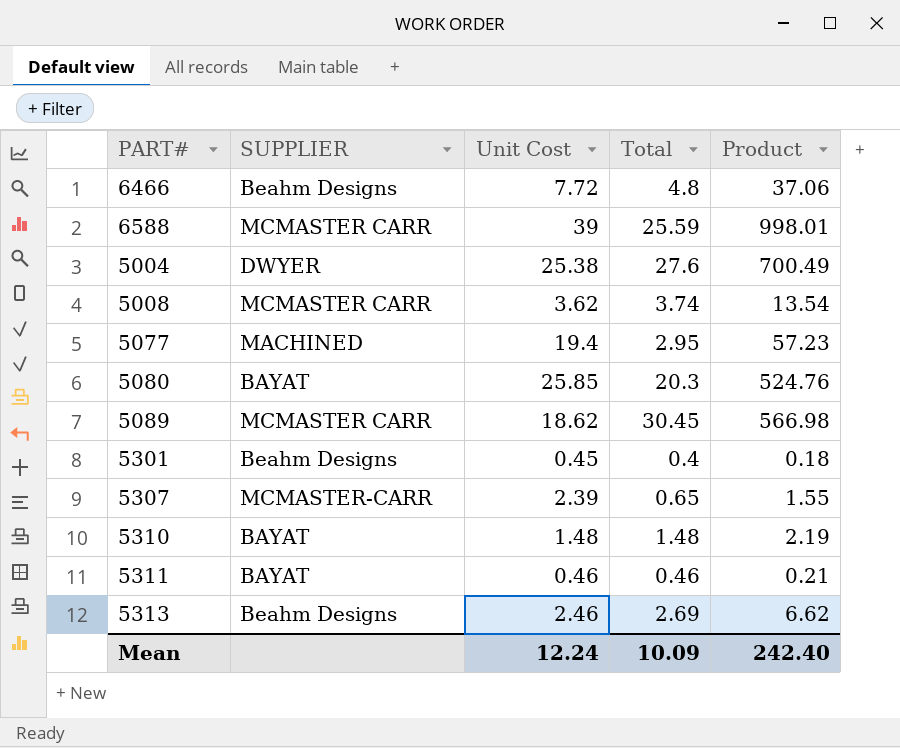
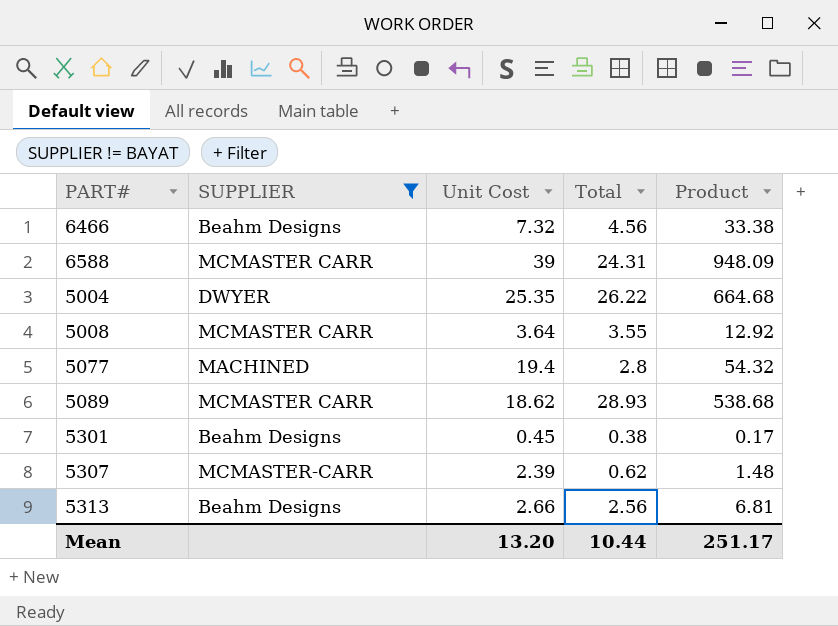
filter: none -> SUPPLIER != BAYAT
6466 | Unit Cost: 7.72 -> 7.32
6466 | Total: 4.8 -> 4.56
6466 | Product: 37.06 -> 33.38
6588 | Total: 25.59 -> 24.31
6588 | Product: 998.01 -> 948.09
5004 | Unit Cost: 25.38 -> 25.35
5004 | Total: 27.6 -> 26.22
5004 | Product: 700.49 -> 664.68
5008 | Unit Cost: 3.62 -> 3.64
5008 | Total: 3.74 -> 3.55
5008 | Product: 13.54 -> 12.92
5077 | Total: 2.95 -> 2.8
5077 | Product: 57.23 -> 54.32
5089 | Total: 30.45 -> 28.93
5089 | Product: 566.98 -> 538.68
5301 | Total: 0.4 -> 0.38
5301 | Product: 0.18 -> 0.17
5307 | Total: 0.65 -> 0.62
5307 | Product: 1.55 -> 1.48
5313 | Unit Cost: 2.46 -> 2.66
5313 | Total: 2.69 -> 2.56
5313 | Product: 6.62 -> 6.81
Mean | Unit Cost: 12.24 -> 13.20
Mean | Total: 10.09 -> 10.44
Mean | Product: 242.40 -> 251.17

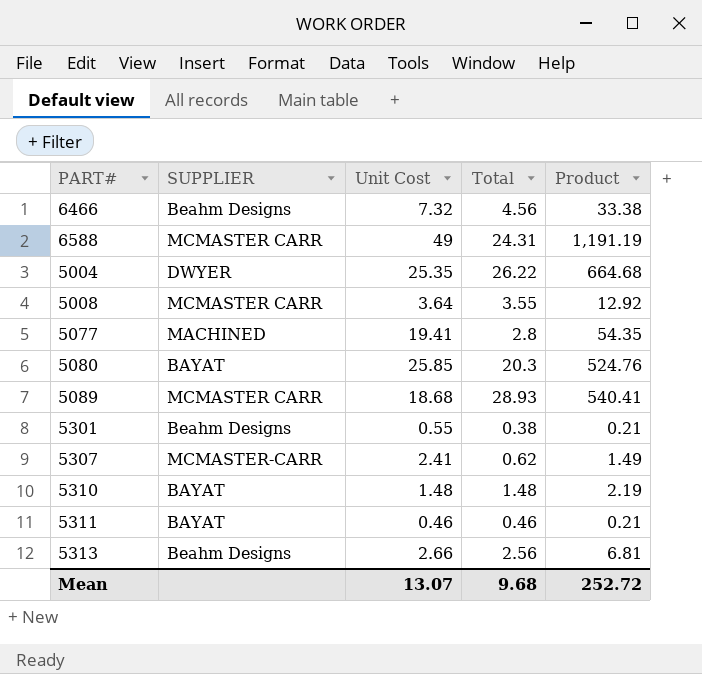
filter: SUPPLIER != BAYAT -> none
6588 | Unit Cost: 39 -> 49
6588 | Product: 948.09 -> 1,191.19
5077 | Unit Cost: 19.4 -> 19.41
5077 | Product: 54.32 -> 54.35
5089 | Unit Cost: 18.62 -> 18.68
5089 | Product: 538.68 -> 540.41
5301 | Unit Cost: 0.45 -> 0.55
5301 | Product: 0.17 -> 0.21
5307 | Unit Cost: 2.39 -> 2.41
5307 | Product: 1.48 -> 1.49
Mean | Unit Cost: 13.20 -> 13.07
Mean | Total: 10.44 -> 9.68
Mean | Product: 251.17 -> 252.72

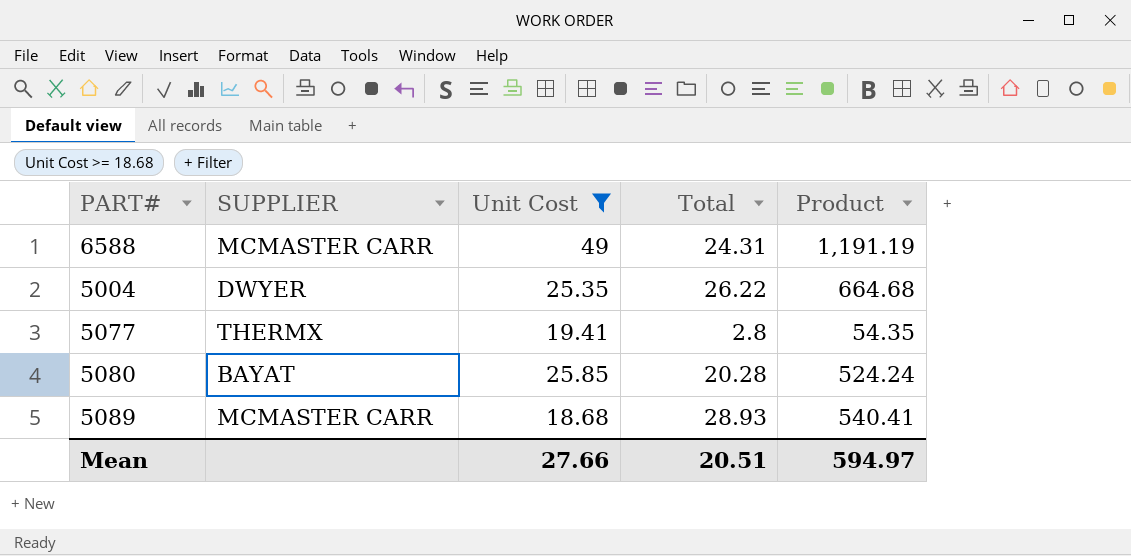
filter: none -> Unit Cost >= 18.68
5077 | SUPPLIER: MACHINED -> THERMX
5080 | Total: 20.3 -> 20.28
5080 | Product: 524.76 -> 524.24
Mean | Unit Cost: 13.07 -> 27.66
Mean | Total: 9.68 -> 20.51
Mean | Product: 252.72 -> 594.97

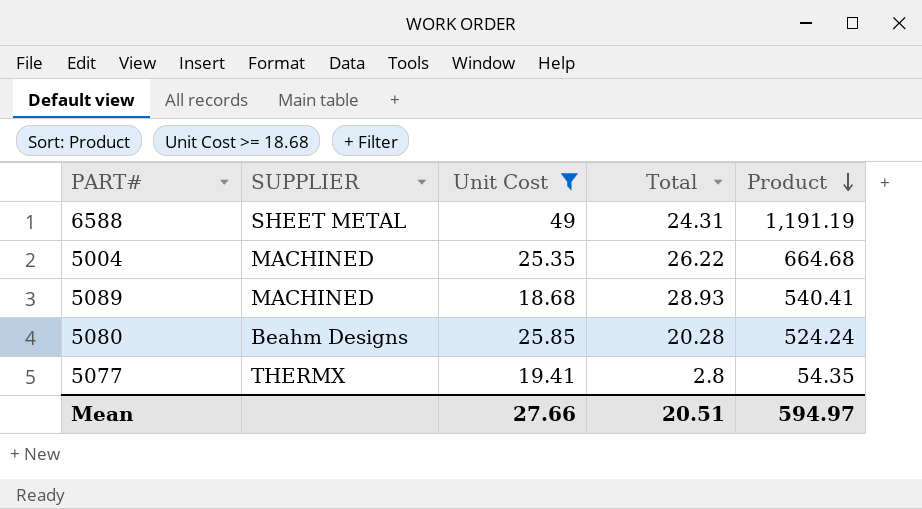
row order: none -> Product descending
6588 | SUPPLIER: MCMASTER CARR -> SHEET METAL
5004 | SUPPLIER: DWYER -> MACHINED
5089 | SUPPLIER: MCMASTER CARR -> MACHINED
5080 | SUPPLIER: BAYAT -> Beahm Designs

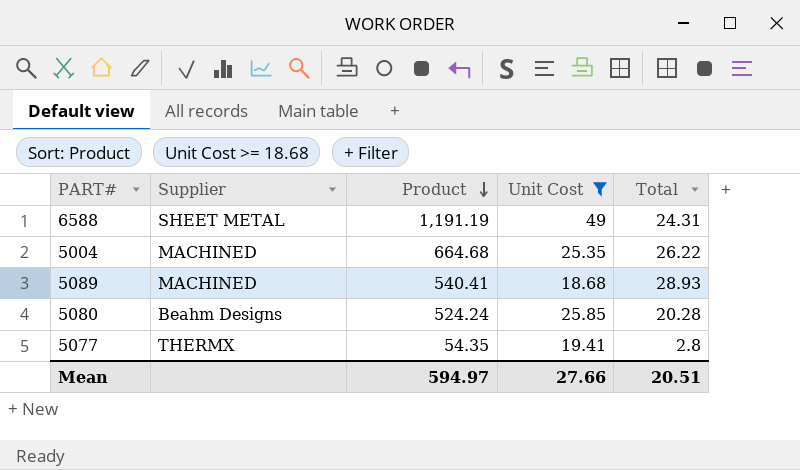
column name: SUPPLIER -> Supplier
column Product | position: 5 -> 3

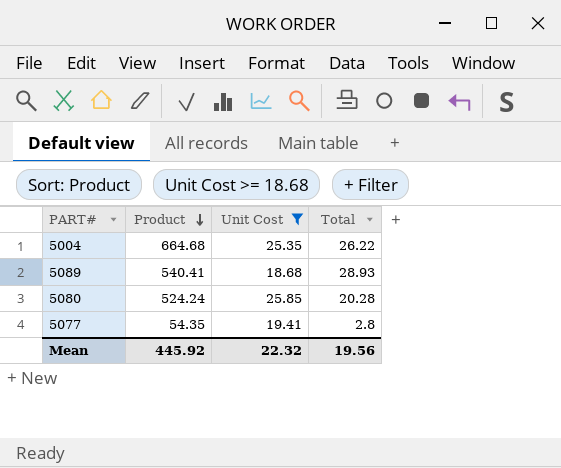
column Supplier | position: 2 -> none
row 6588: SHEET METAL | 1,191.19 | 49 | 24.31 -> none
Mean | Product: 594.97 -> 445.92
Mean | Unit Cost: 27.66 -> 22.32
Mean | Total: 20.51 -> 19.56

